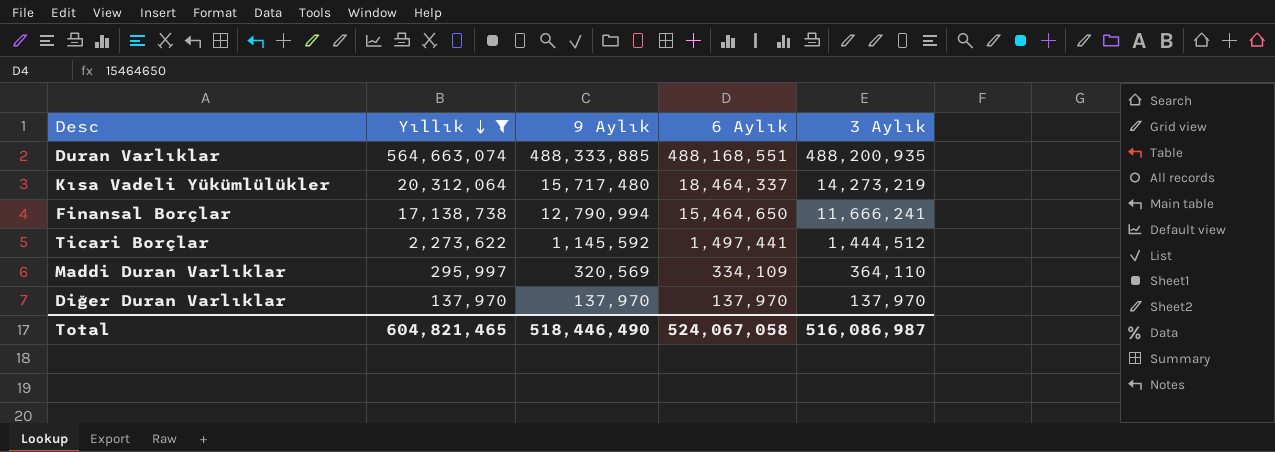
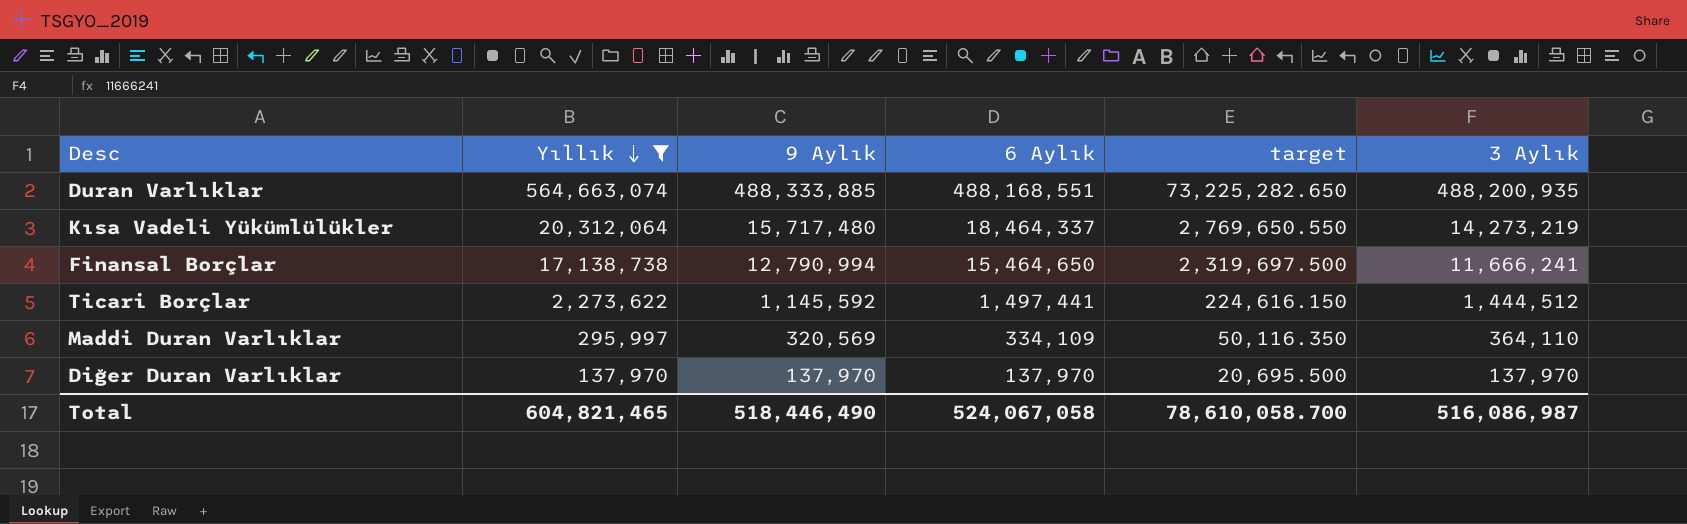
column target | formula: none -> [6 Aylık] * 0.15

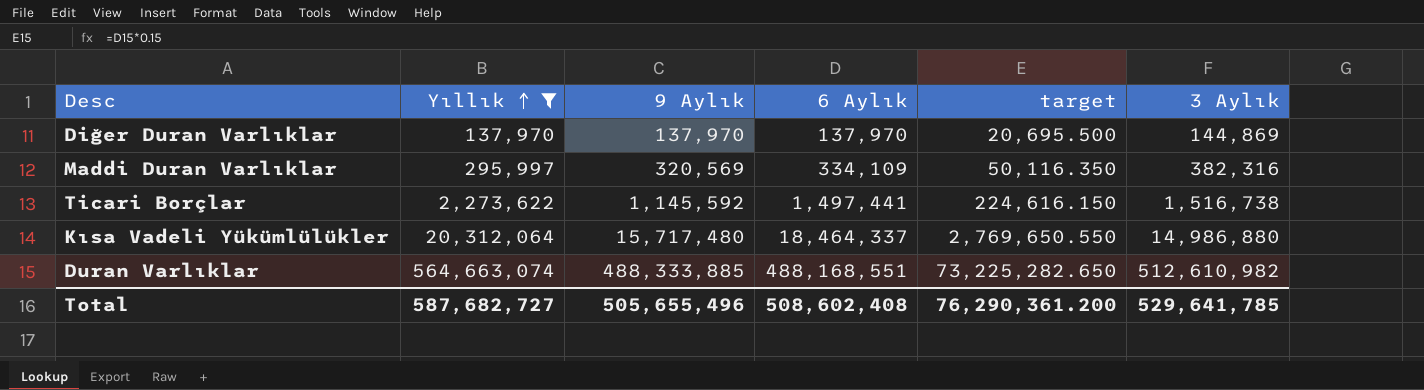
row order: Yıllık descending -> Yıllık ascending
row Finansal Borçlar: 17,138,738 | 12,790,994 | 15,464,650 | 2,319,697.500 | 11,666,241 -> none
Diğer Duran Varlıklar | 3 Aylık: 137,970 -> 144,869
Maddi Duran Varlıklar | 3 Aylık: 364,110 -> 382,316
Ticari Borçlar | 3 Aylık: 1,444,512 -> 1,516,738
Kısa Vadeli Yükümlülükler | 3 Aylık: 14,273,219 -> 14,986,880
Duran Varlıklar | 3 Aylık: 488,200,935 -> 512,610,982
Total | Yıllık: 604,821,465 -> 587,682,727
Total | 9 Aylık: 518,446,490 -> 505,655,496
Total | 6 Aylık: 524,067,058 -> 508,602,408
Total | target: 78,610,058.700 -> 76,290,361.200
Total | 3 Aylık: 516,086,987 -> 529,641,785

